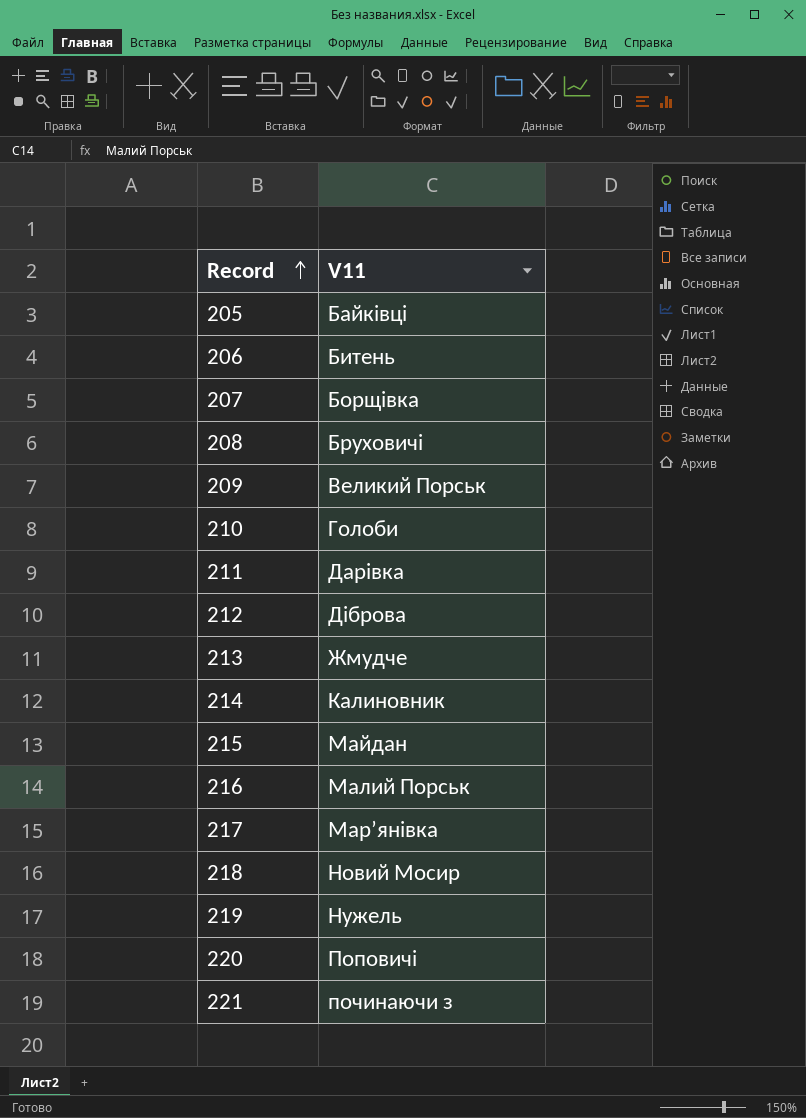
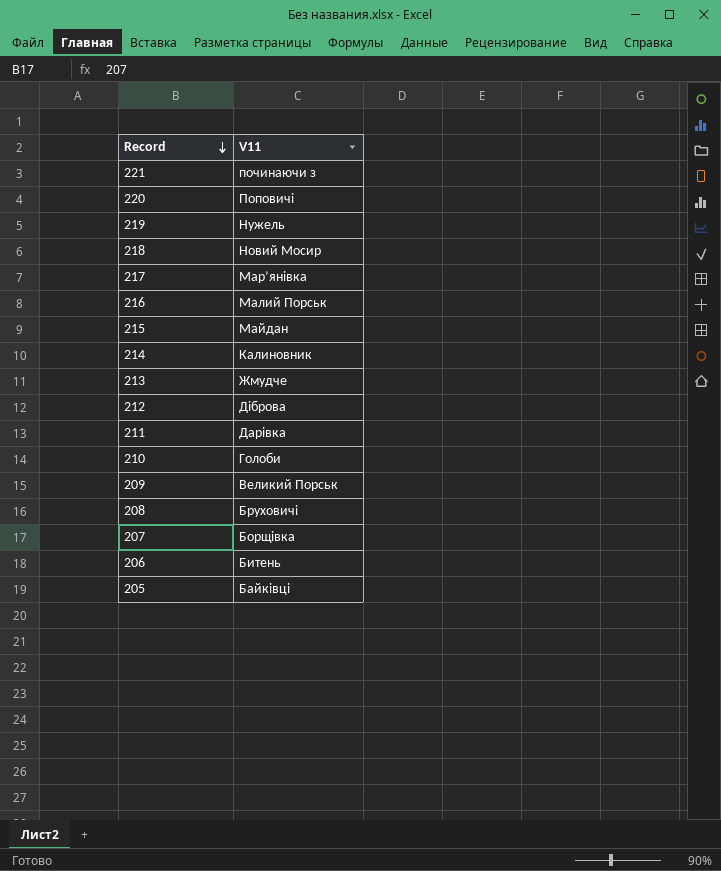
row order: Record ascending -> Record descending

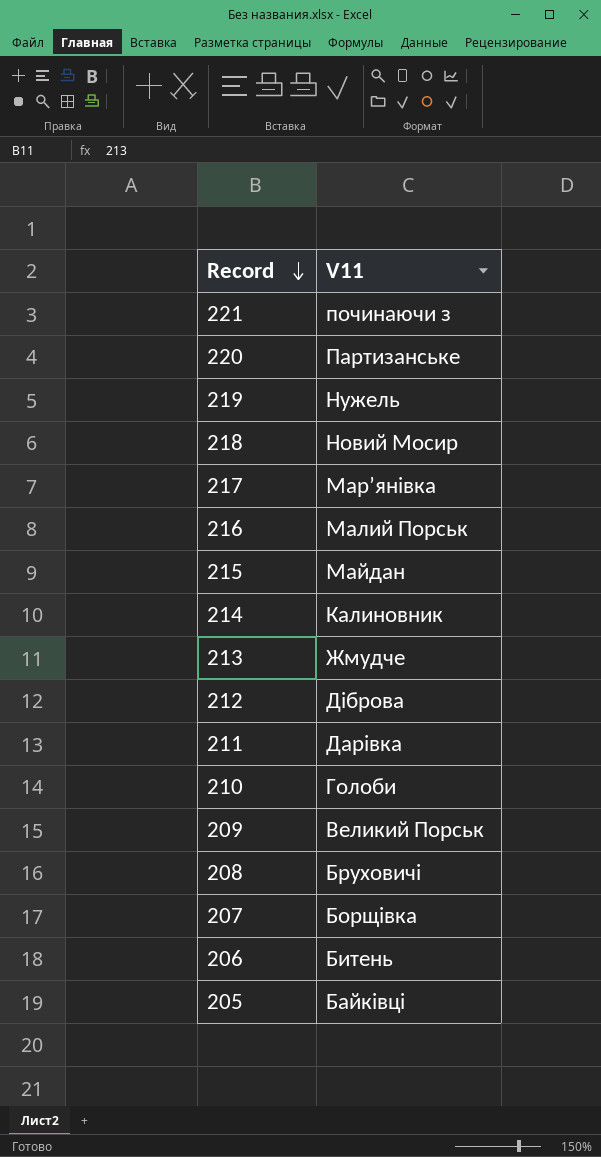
220 | V11: Поповичі -> Партизанське

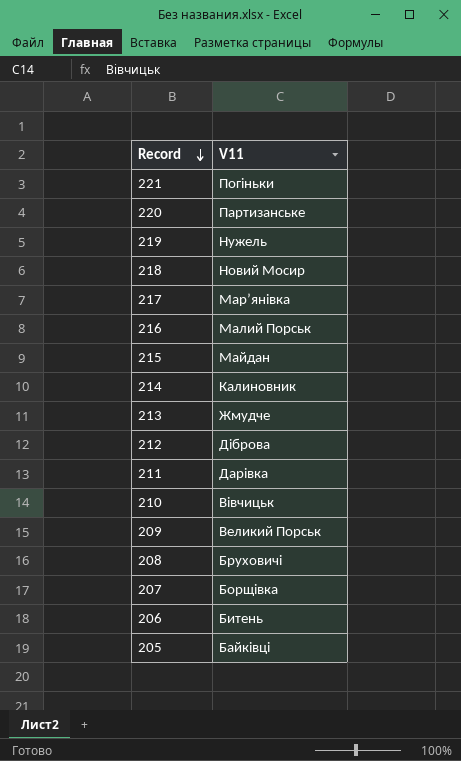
221 | V11: починаючи з -> Погіньки
210 | V11: Голоби -> Вівчицьк

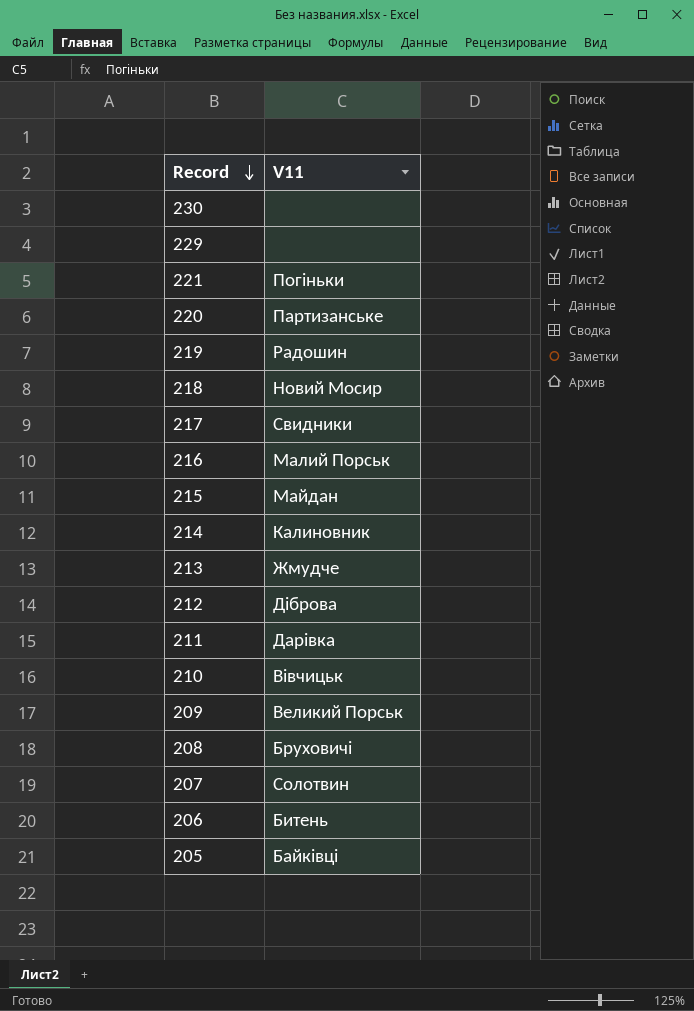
row 230: none -> none
row 229: none -> none
219 | V11: Нужель -> Радошин
217 | V11: Мар’янівка -> Свидники
207 | V11: Борщівка -> Солотвин

